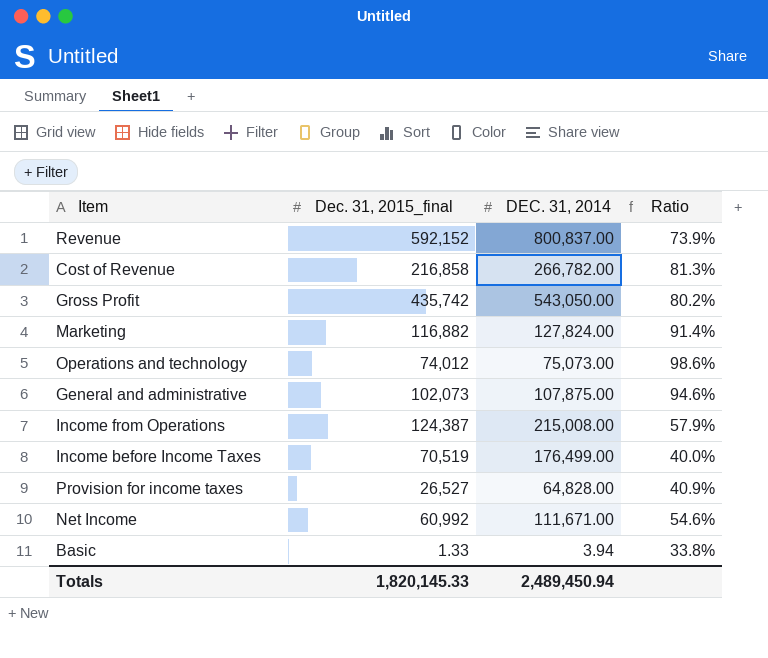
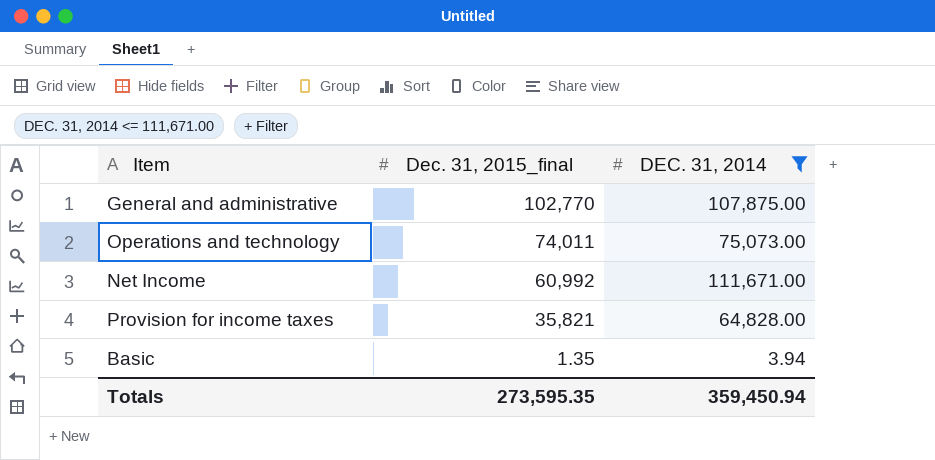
filter: none -> DEC. 31, 2014 <= 111,671.00
row order: none -> Dec. 31, 2015_final descending
column Ratio | formula: [Dec. 31, 2015_final] / [DEC. 31, 2014] -> none
General and administrative | Dec. 31, 2015_final: 102,073 -> 102,770
Operations and technology | Dec. 31, 2015_final: 74,012 -> 74,011
Provision for income taxes | Dec. 31, 2015_final: 26,527 -> 35,821
Basic | Dec. 31, 2015_final: 1.33 -> 1.35
Totals | Dec. 31, 2015_final: 1,820,145.33 -> 273,595.35
Totals | DEC. 31, 2014: 2,489,450.94 -> 359,450.94

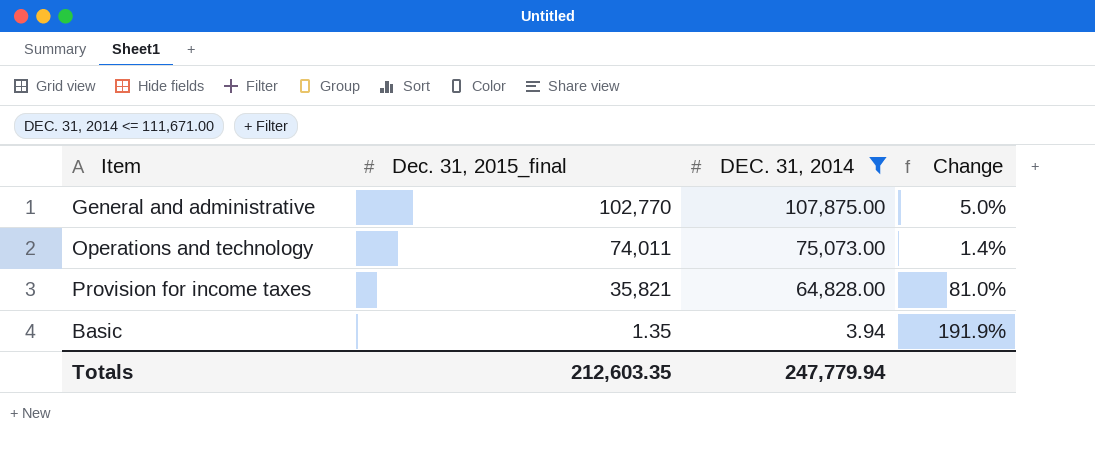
column Change | formula: none -> ([DEC. 31, 2014] - [Dec. 31, 2015_final]) / [Dec. 31, 2015_final]
row Net Income: 60,992 | 111,671.00 -> none
Totals | Dec. 31, 2015_final: 273,595.35 -> 212,603.35
Totals | DEC. 31, 2014: 359,450.94 -> 247,779.94

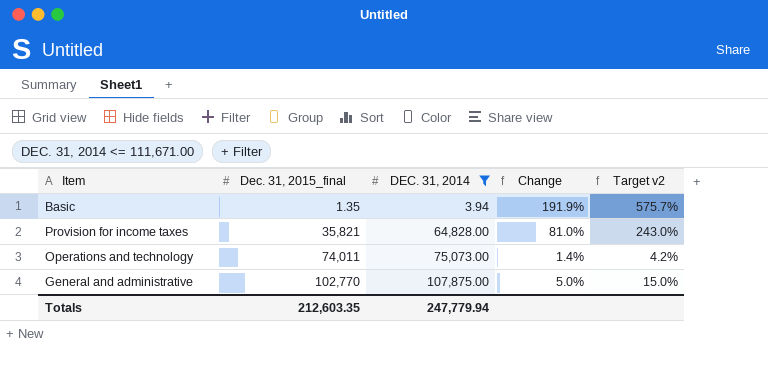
row order: Dec. 31, 2015_final descending -> Dec. 31, 2015_final ascending
column Target v2 | formula: none -> [Change] * 3

